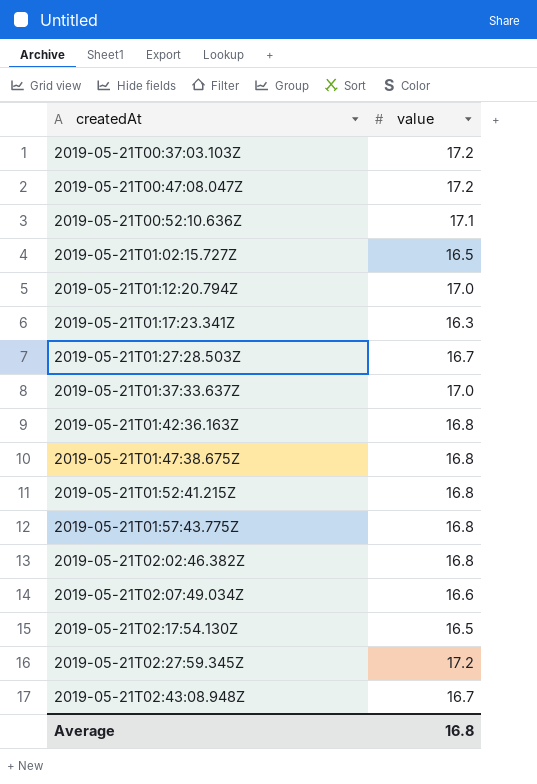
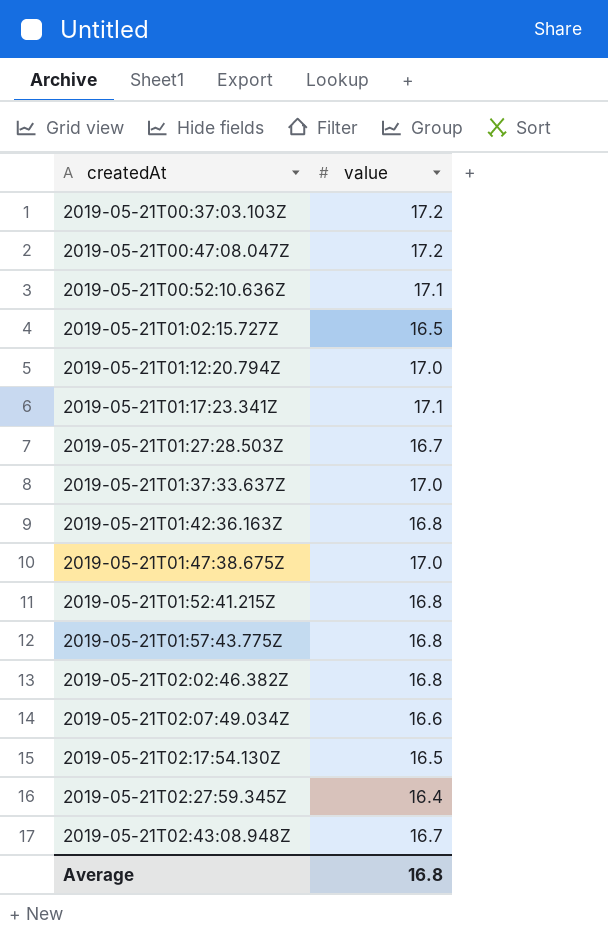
2019-05-21T01:17:23.341Z | value: 16.3 -> 17.1
2019-05-21T01:47:38.675Z | value: 16.8 -> 17.0
2019-05-21T02:27:59.345Z | value: 17.2 -> 16.4

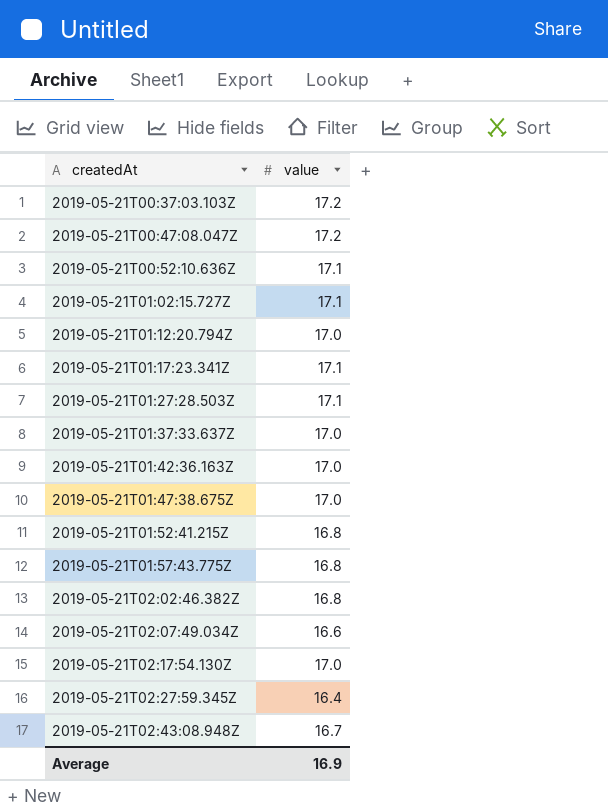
2019-05-21T01:02:15.727Z | value: 16.5 -> 17.1
2019-05-21T01:27:28.503Z | value: 16.7 -> 17.1
2019-05-21T01:42:36.163Z | value: 16.8 -> 17.0
2019-05-21T02:17:54.130Z | value: 16.5 -> 17.0
Average | value: 16.8 -> 16.9

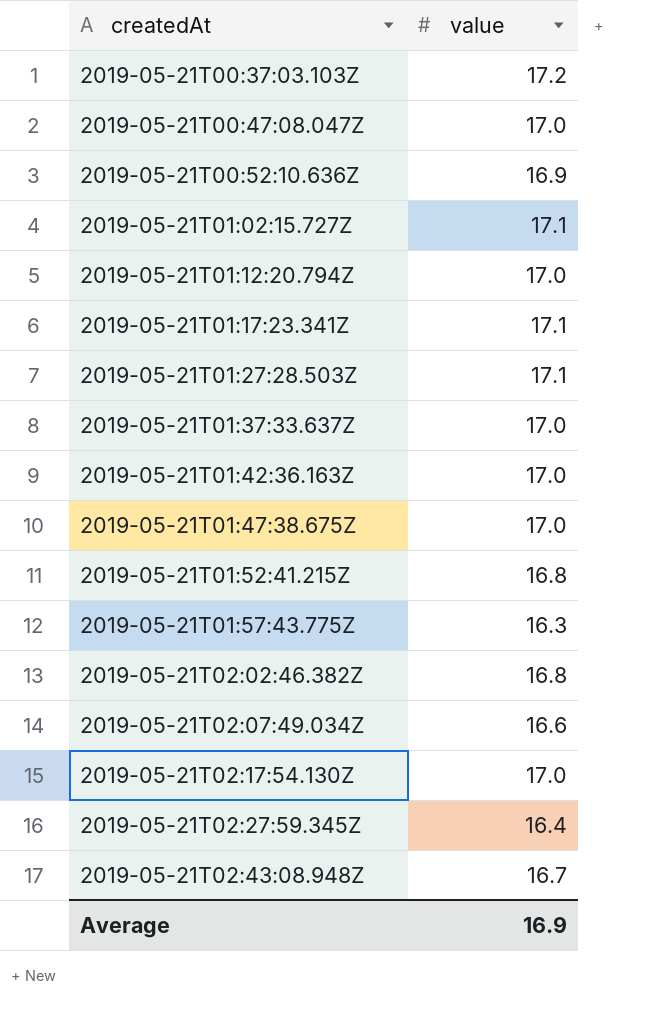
2019-05-21T00:47:08.047Z | value: 17.2 -> 17.0
2019-05-21T00:52:10.636Z | value: 17.1 -> 16.9
2019-05-21T01:57:43.775Z | value: 16.8 -> 16.3

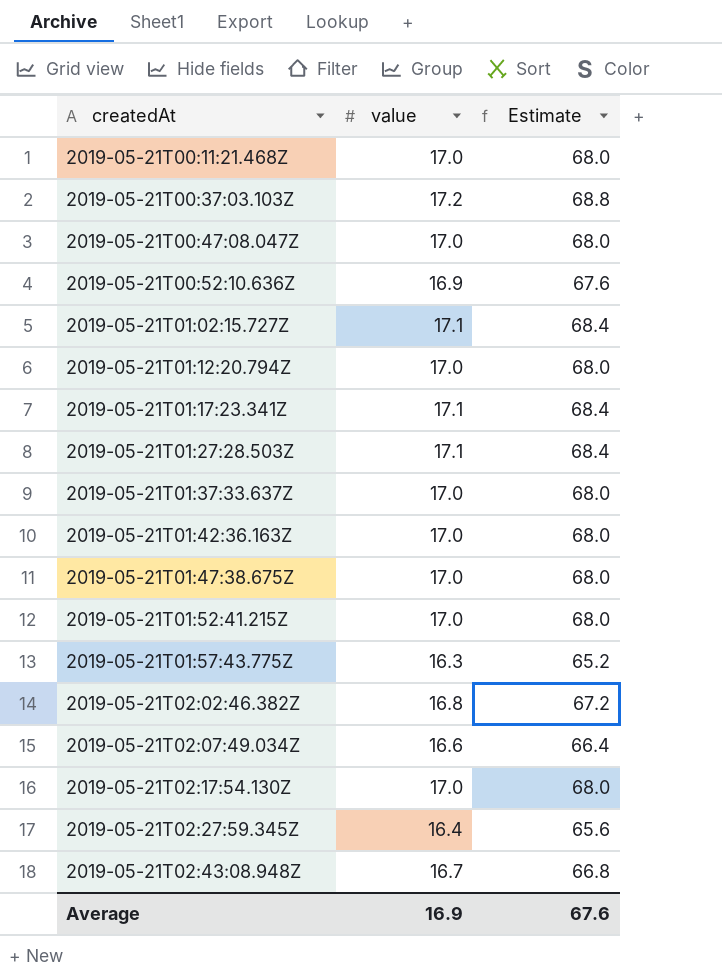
column Estimate | formula: none -> [value] * 4
row 2019-05-21T00:11:21.468Z: none -> 17.0 | 68.0
2019-05-21T01:52:41.215Z | value: 16.8 -> 17.0

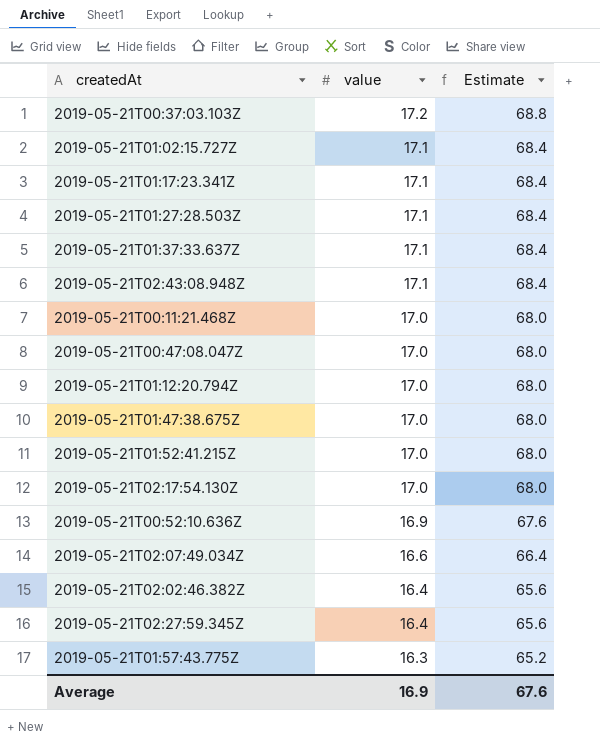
row order: createdAt ascending -> value descending
row 2019-05-21T01:42:36.163Z: 17.0 | 68.0 -> none
2019-05-21T01:37:33.637Z | value: 17.0 -> 17.1
2019-05-21T01:37:33.637Z | Estimate: 68.0 -> 68.4
2019-05-21T02:43:08.948Z | value: 16.7 -> 17.1
2019-05-21T02:43:08.948Z | Estimate: 66.8 -> 68.4
2019-05-21T02:02:46.382Z | value: 16.8 -> 16.4
2019-05-21T02:02:46.382Z | Estimate: 67.2 -> 65.6

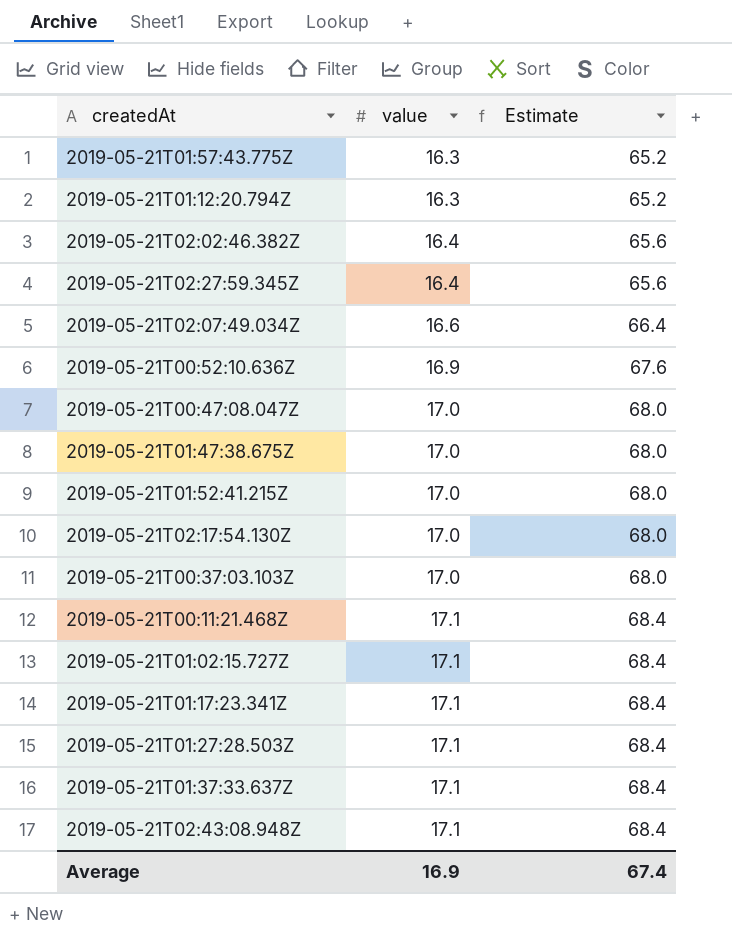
row order: value descending -> value ascending
2019-05-21T01:12:20.794Z | value: 17.0 -> 16.3
2019-05-21T01:12:20.794Z | Estimate: 68.0 -> 65.2
2019-05-21T00:37:03.103Z | value: 17.2 -> 17.0
2019-05-21T00:37:03.103Z | Estimate: 68.8 -> 68.0
2019-05-21T00:11:21.468Z | value: 17.0 -> 17.1
2019-05-21T00:11:21.468Z | Estimate: 68.0 -> 68.4
Average | Estimate: 67.6 -> 67.4

